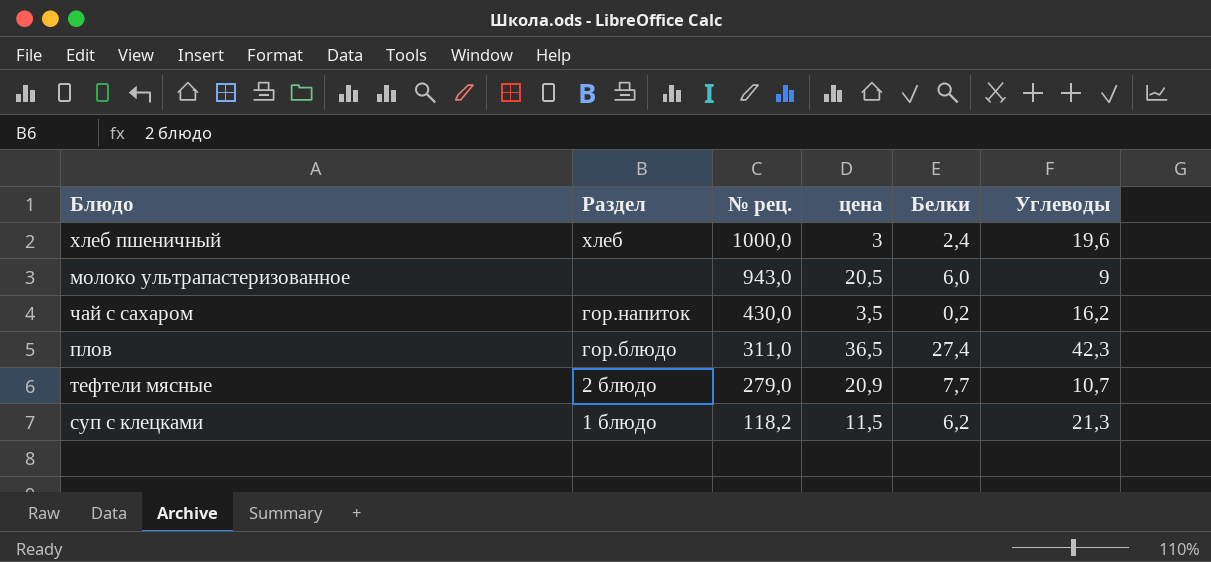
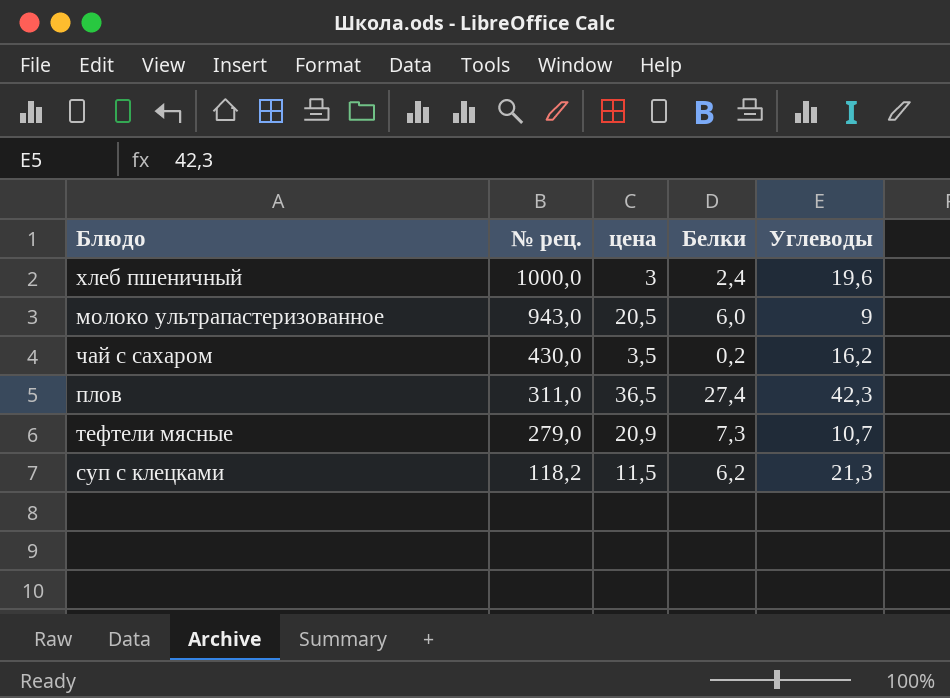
column Раздел | position: 2 -> none
тефтели мясные | Белки: 7,7 -> 7,3

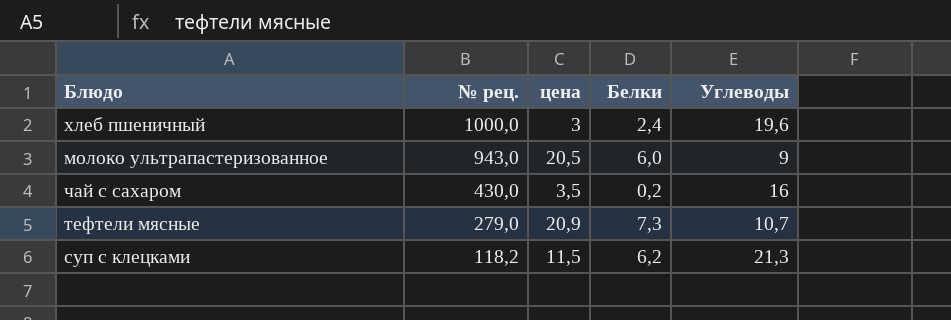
row плов: 311,0 | 36,5 | 27,4 | 42,3 -> none
чай с сахаром | Углеводы: 16,2 -> 16

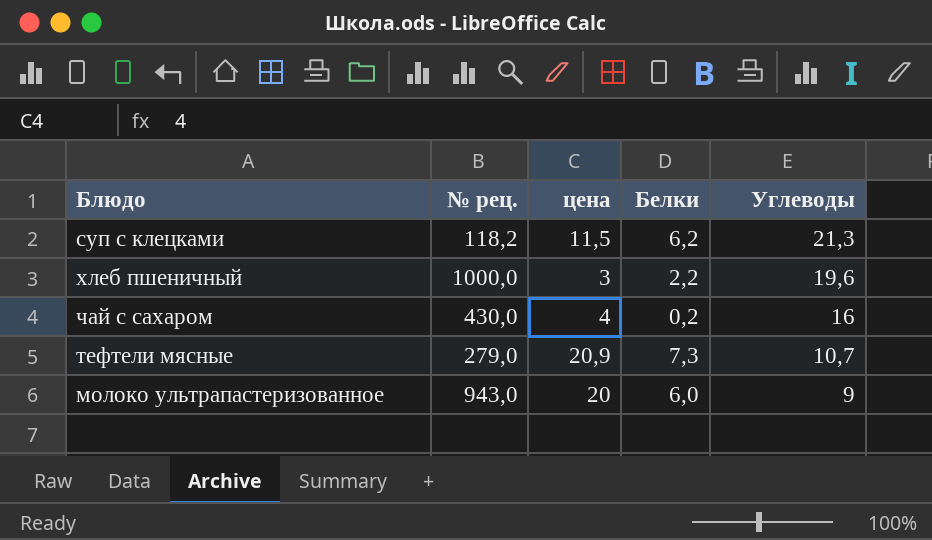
row order: № рец. descending -> Углеводы descending
хлеб пшеничный | Белки: 2,4 -> 2,2
чай с сахаром | цена: 3,5 -> 4
молоко ультрапастеризованное | цена: 20,5 -> 20

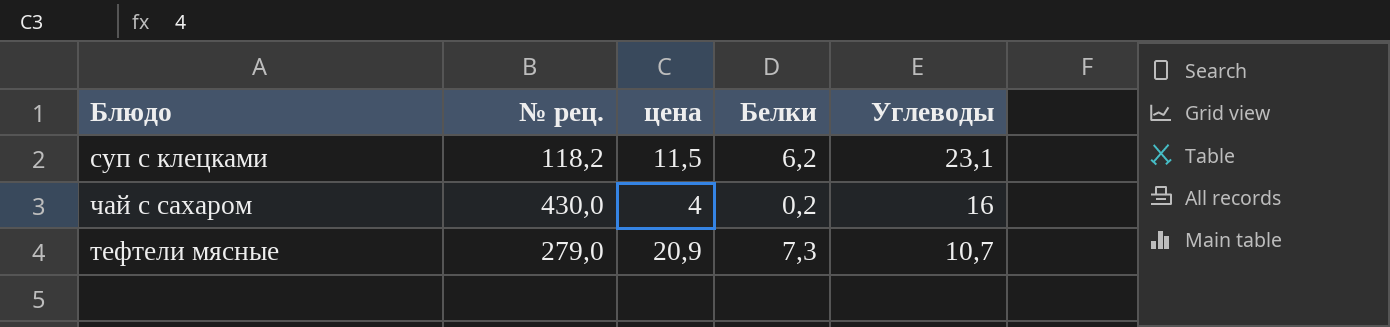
row хлеб пшеничный: 1000,0 | 3 | 2,2 | 19,6 -> none
row молоко ультрапастеризованное: 943,0 | 20 | 6,0 | 9 -> none
суп с клецками | Углеводы: 21,3 -> 23,1

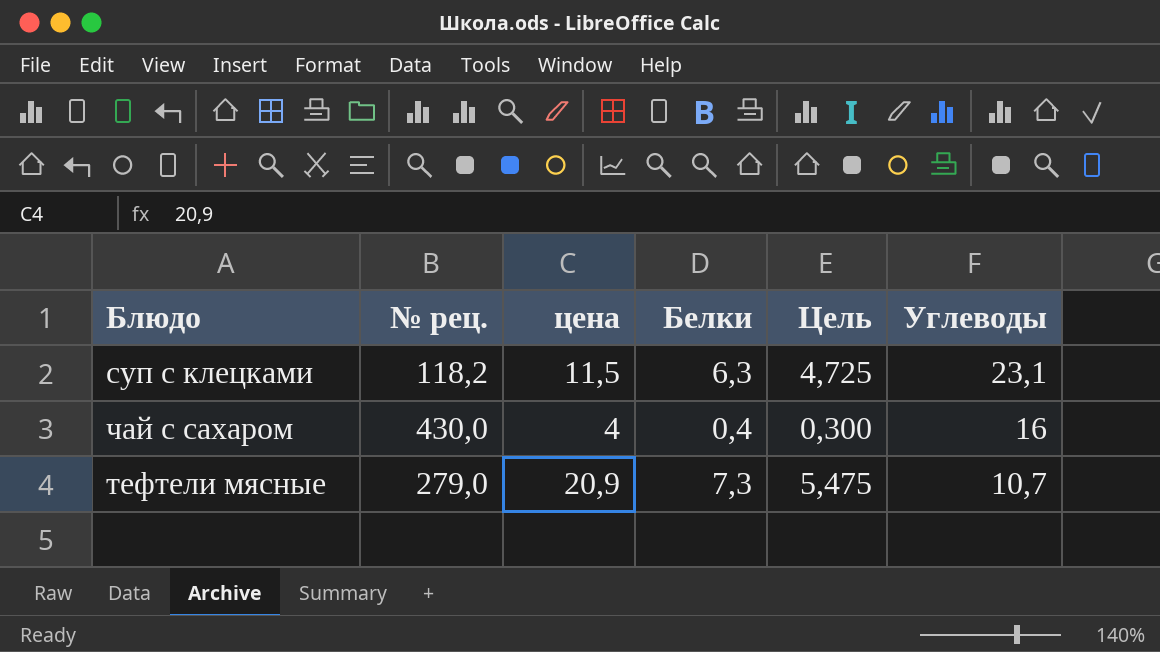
column Цель | formula: none -> [Белки] * 0,75
суп с клецками | Белки: 6,2 -> 6,3
чай с сахаром | Белки: 0,2 -> 0,4

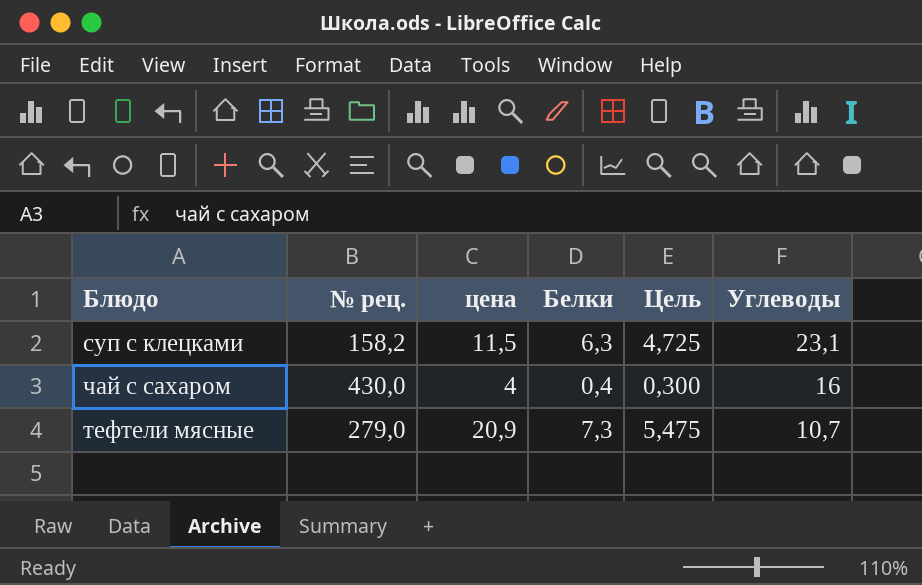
суп с клецками | № рец.: 118,2 -> 158,2

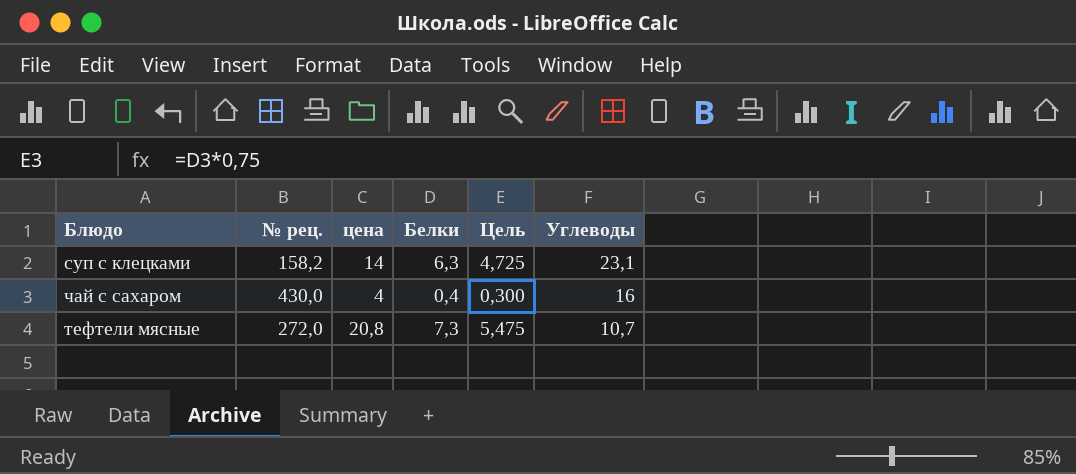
суп с клецками | цена: 11,5 -> 14
тефтели мясные | № рец.: 279,0 -> 272,0
тефтели мясные | цена: 20,9 -> 20,8

